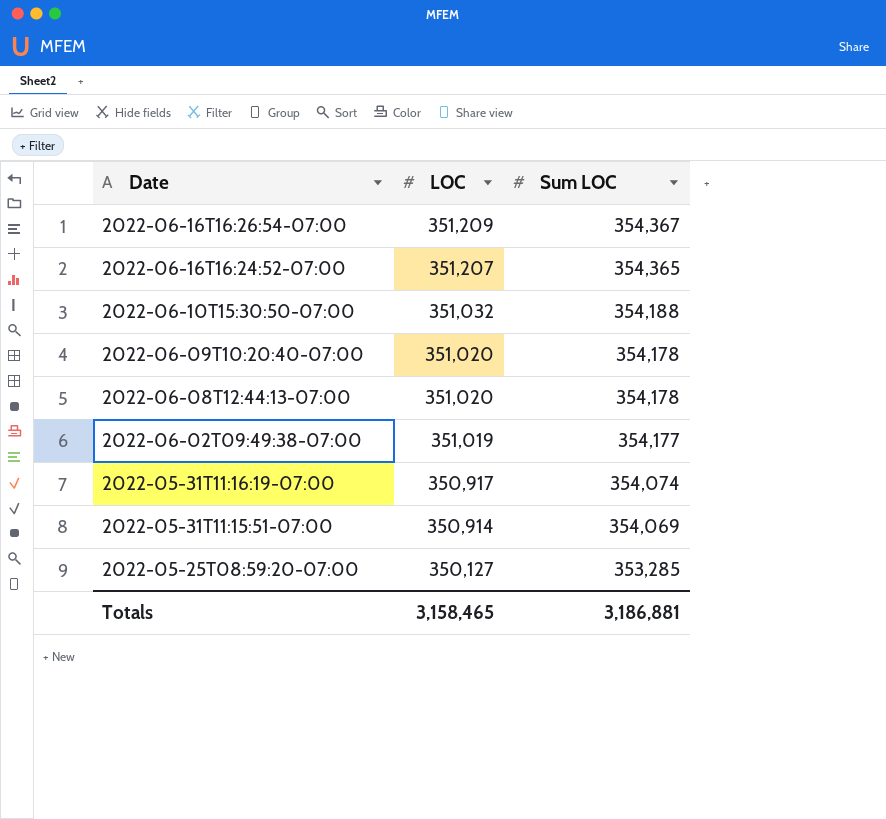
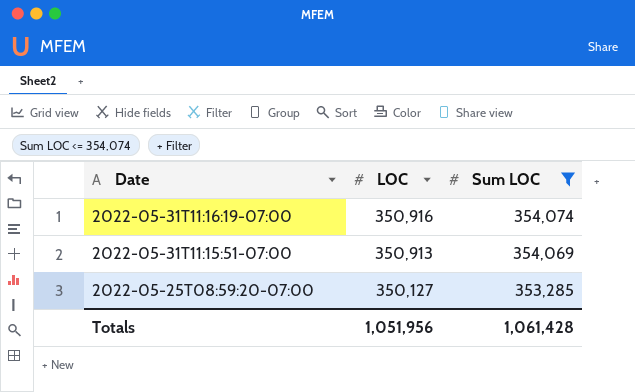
filter: none -> Sum LOC <= 354,074
2022-05-31T11:16:19-07:00 | LOC: 350,917 -> 350,916
2022-05-31T11:15:51-07:00 | LOC: 350,914 -> 350,913
Totals | LOC: 3,158,465 -> 1,051,956
Totals | Sum LOC: 3,186,881 -> 1,061,428

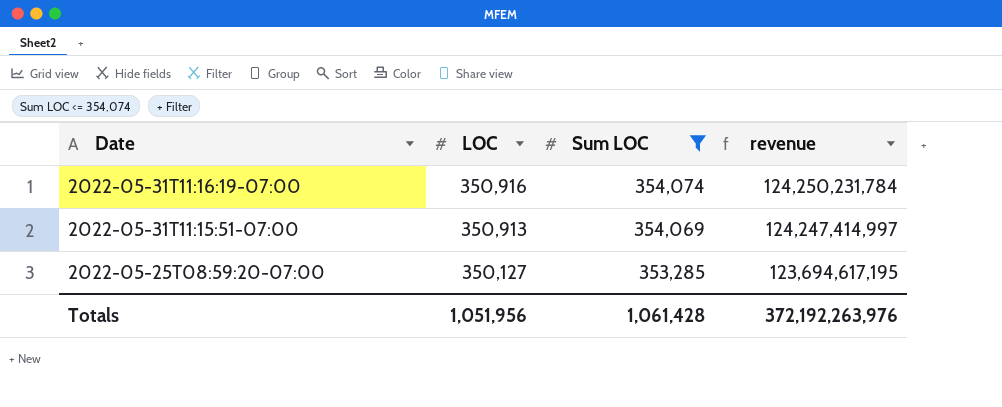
column revenue | formula: none -> [LOC] * [Sum LOC]

